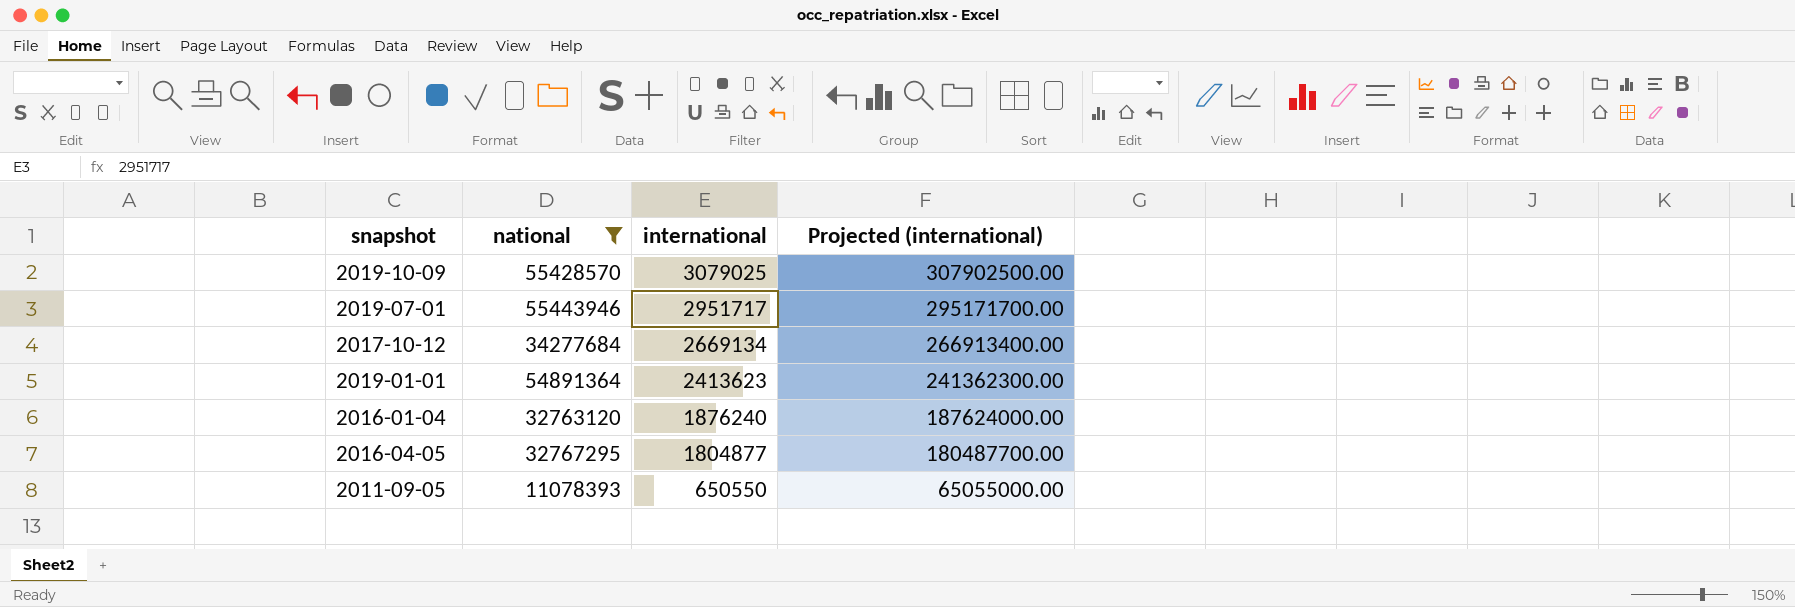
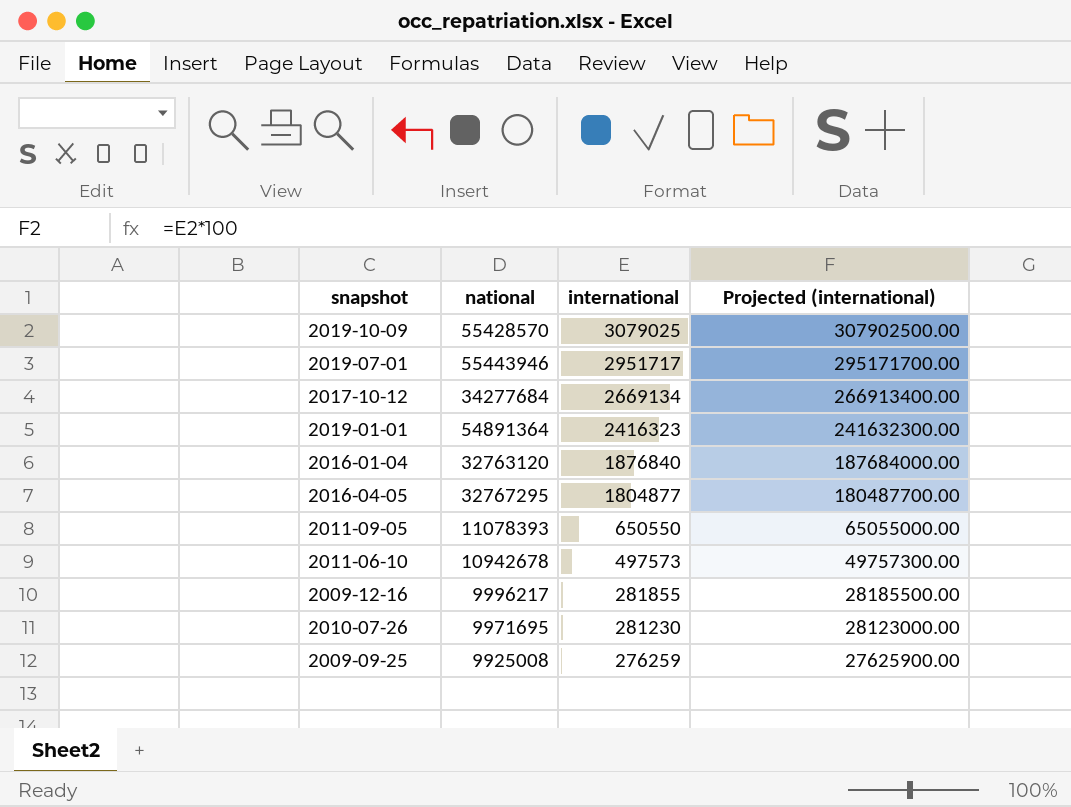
filter: national >= 11078393 -> none
2019-01-01 | international: 2413623 -> 2416323
2019-01-01 | Projected (international): 241362300.00 -> 241632300.00
2016-01-04 | international: 1876240 -> 1876840
2016-01-04 | Projected (international): 187624000.00 -> 187684000.00

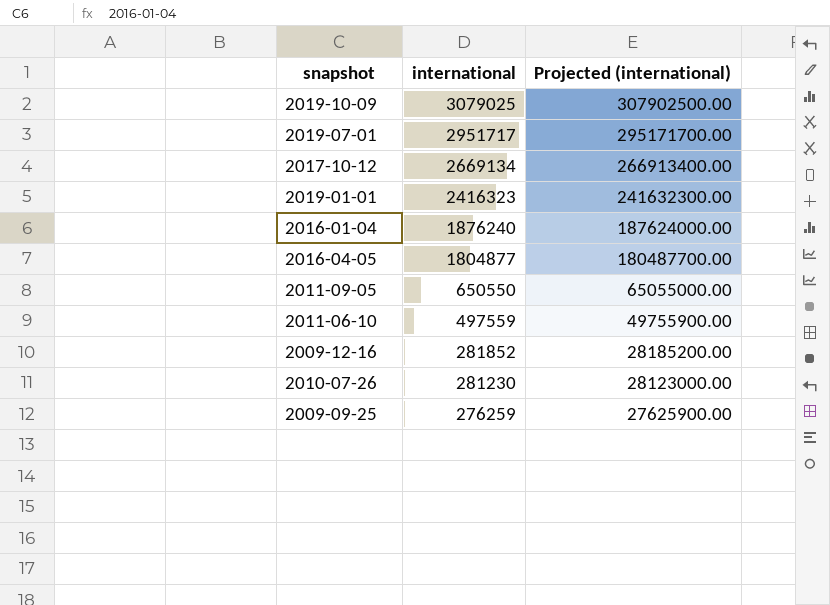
column national | position: 2 -> none
2016-01-04 | international: 1876840 -> 1876240
2016-01-04 | Projected (international): 187684000.00 -> 187624000.00
2011-06-10 | international: 497573 -> 497559
2011-06-10 | Projected (international): 49757300.00 -> 49755900.00
2009-12-16 | international: 281855 -> 281852
2009-12-16 | Projected (international): 28185500.00 -> 28185200.00

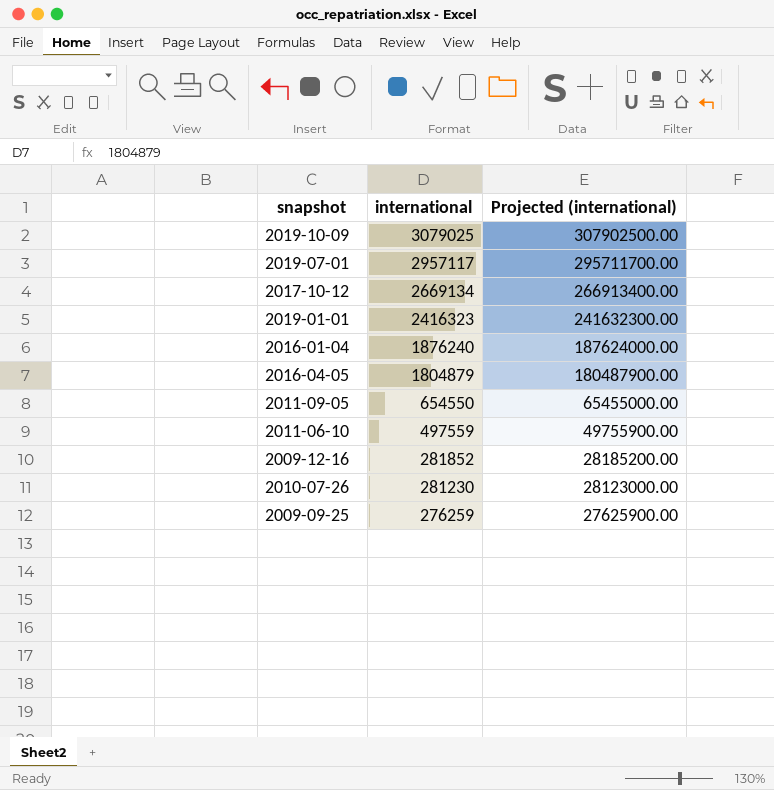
2019-07-01 | international: 2951717 -> 2957117
2019-07-01 | Projected (international): 295171700.00 -> 295711700.00
2016-04-05 | international: 1804877 -> 1804879
2016-04-05 | Projected (international): 180487700.00 -> 180487900.00
2011-09-05 | international: 650550 -> 654550
2011-09-05 | Projected (international): 65055000.00 -> 65455000.00

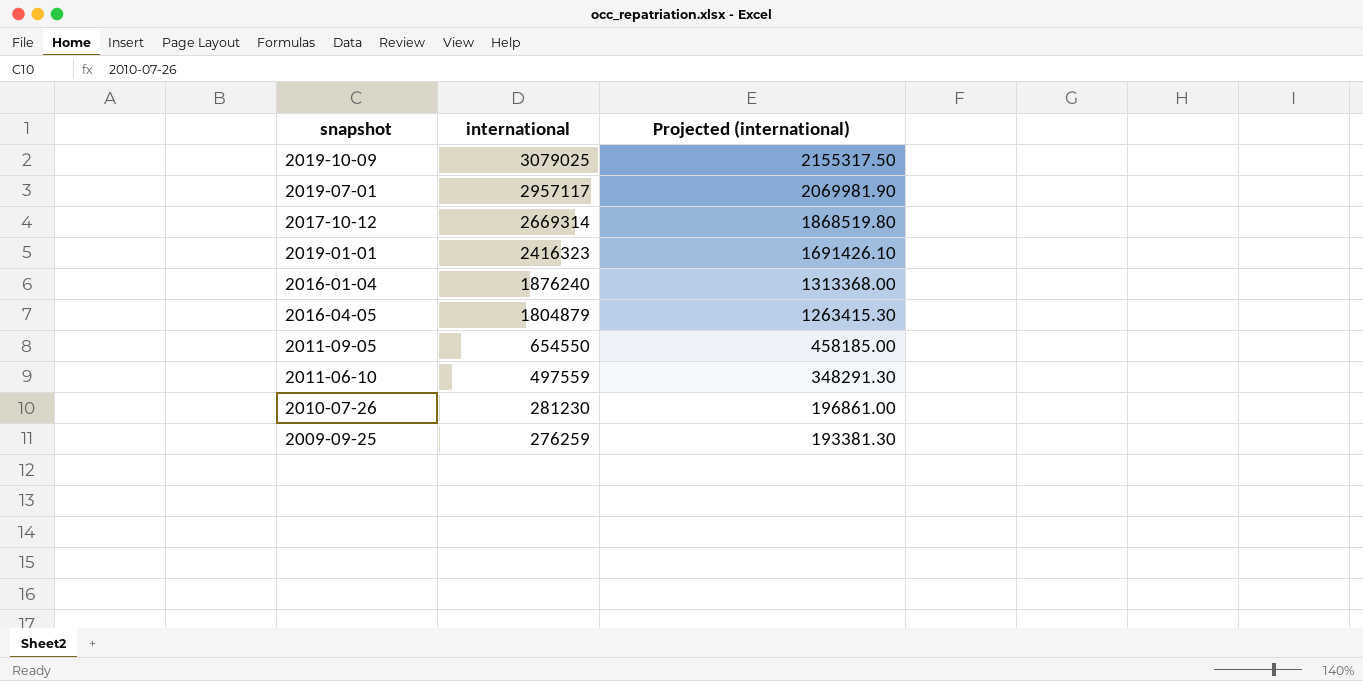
column Projected (international) | formula: [international] * 100 -> [international] * 0.7
row 2009-12-16: 281852 | 28185200.00 -> none
2017-10-12 | international: 2669134 -> 2669314

